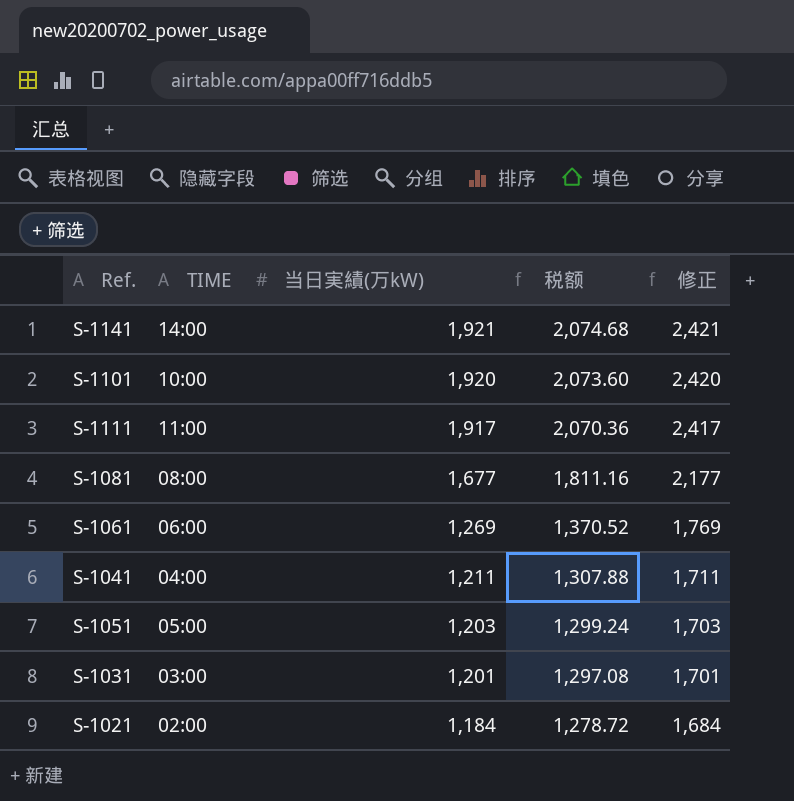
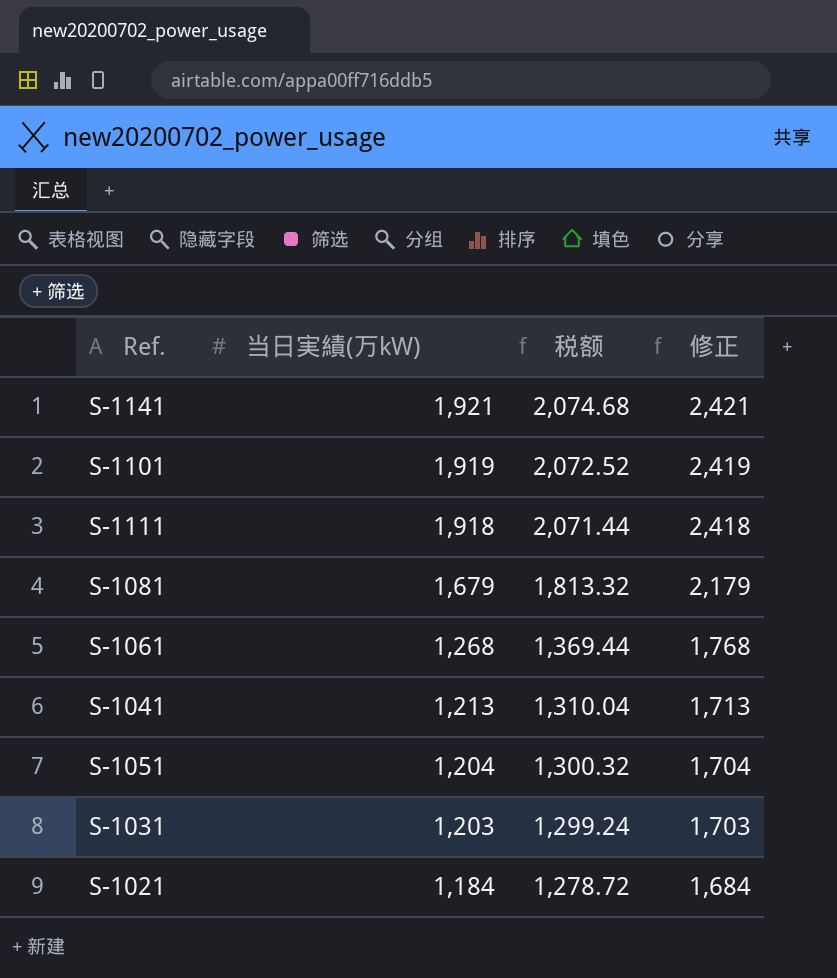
column TIME | position: 2 -> none
S-1101 | 当日実績(万kW): 1,920 -> 1,919
S-1101 | 税额: 2,073.60 -> 2,072.52
S-1101 | 修正: 2,420 -> 2,419
S-1111 | 当日実績(万kW): 1,917 -> 1,918
S-1111 | 税额: 2,070.36 -> 2,071.44
S-1111 | 修正: 2,417 -> 2,418
S-1081 | 当日実績(万kW): 1,677 -> 1,679
S-1081 | 税额: 1,811.16 -> 1,813.32
S-1081 | 修正: 2,177 -> 2,179
S-1061 | 当日実績(万kW): 1,269 -> 1,268
S-1061 | 税额: 1,370.52 -> 1,369.44
S-1061 | 修正: 1,769 -> 1,768
S-1041 | 当日実績(万kW): 1,211 -> 1,213
S-1041 | 税额: 1,307.88 -> 1,310.04
S-1041 | 修正: 1,711 -> 1,713
S-1051 | 当日実績(万kW): 1,203 -> 1,204
S-1051 | 税额: 1,299.24 -> 1,300.32
S-1051 | 修正: 1,703 -> 1,704
S-1031 | 当日実績(万kW): 1,201 -> 1,203
S-1031 | 税额: 1,297.08 -> 1,299.24
S-1031 | 修正: 1,701 -> 1,703

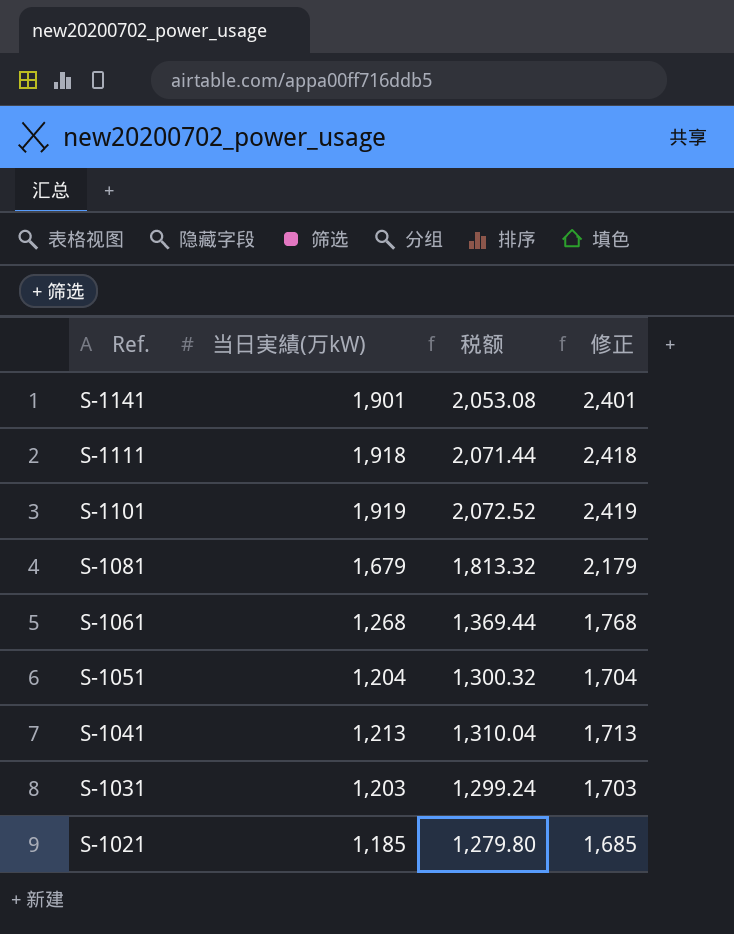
row order: 当日実績(万kW) descending -> Ref. descending
S-1141 | 当日実績(万kW): 1,921 -> 1,901
S-1141 | 税额: 2,074.68 -> 2,053.08
S-1141 | 修正: 2,421 -> 2,401
S-1021 | 当日実績(万kW): 1,184 -> 1,185
S-1021 | 税额: 1,278.72 -> 1,279.80
S-1021 | 修正: 1,684 -> 1,685

